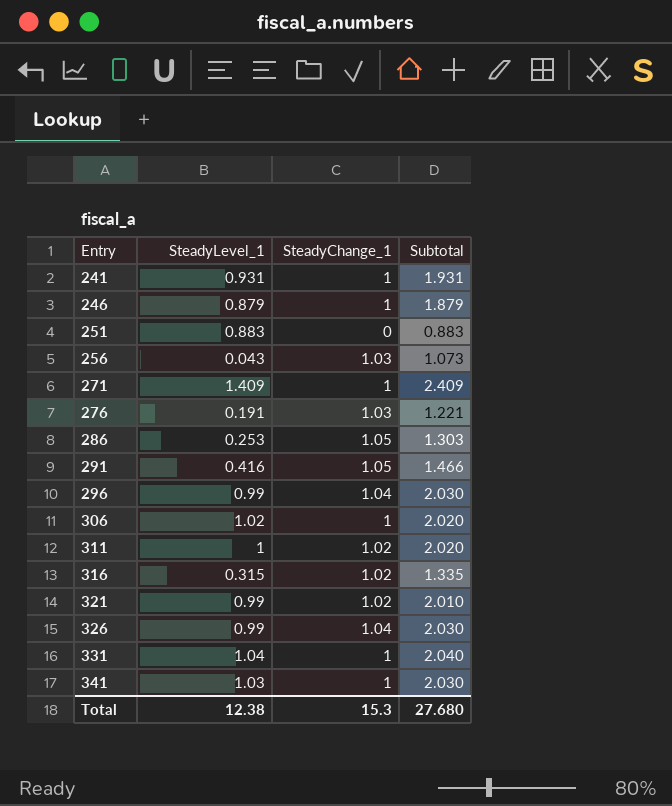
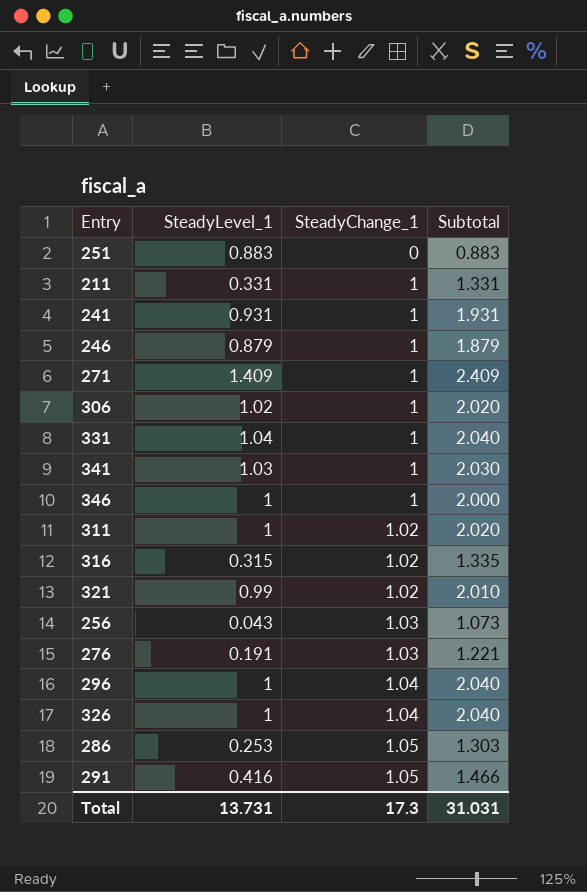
row order: Entry ascending -> SteadyChange_1 ascending
row 211: none -> 0.331 | 1 | 1.331
row 346: none -> 1 | 1 | 2.000
296 | SteadyLevel_1: 0.99 -> 1
296 | Subtotal: 2.030 -> 2.040
326 | SteadyLevel_1: 0.99 -> 1
326 | Subtotal: 2.030 -> 2.040
Total | SteadyLevel_1: 12.38 -> 13.731
Total | SteadyChange_1: 15.3 -> 17.3
Total | Subtotal: 27.680 -> 31.031

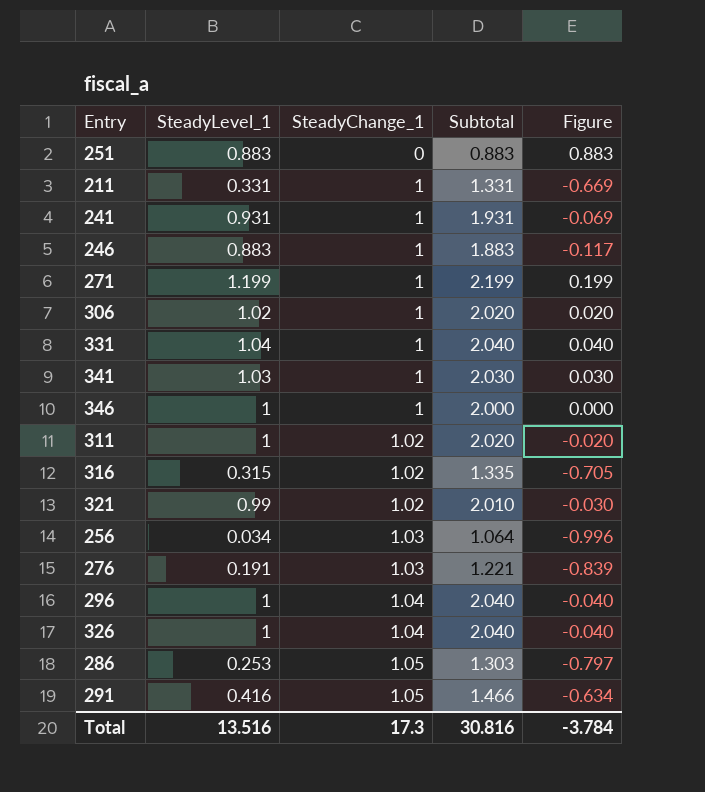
column Figure | formula: none -> [SteadyLevel_1] - [SteadyChange_1]
246 | SteadyLevel_1: 0.879 -> 0.883
246 | Subtotal: 1.879 -> 1.883
271 | SteadyLevel_1: 1.409 -> 1.199
271 | Subtotal: 2.409 -> 2.199
256 | SteadyLevel_1: 0.043 -> 0.034
256 | Subtotal: 1.073 -> 1.064
Total | SteadyLevel_1: 13.731 -> 13.516
Total | Subtotal: 31.031 -> 30.816

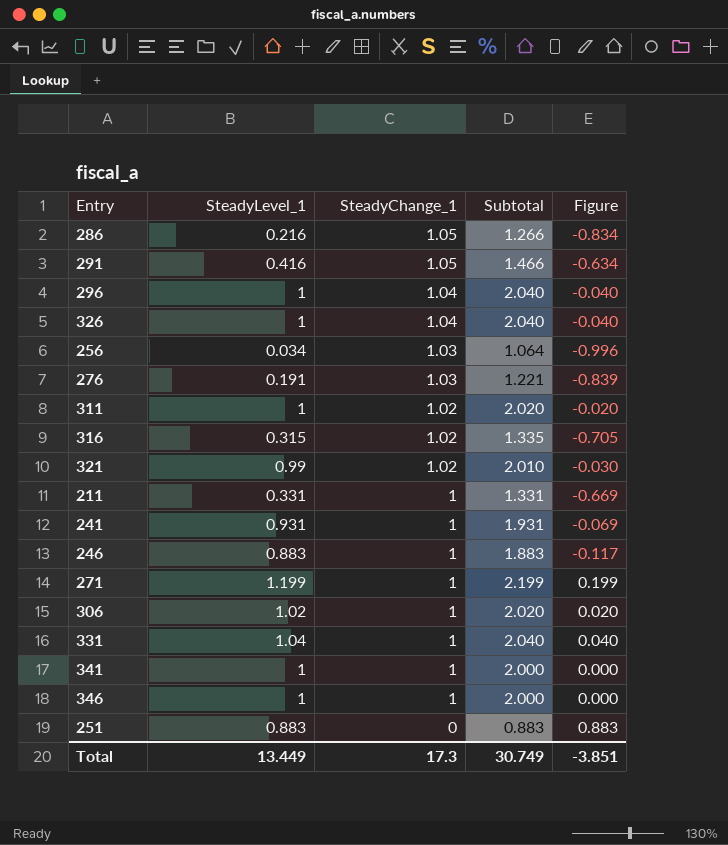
row order: SteadyChange_1 ascending -> SteadyChange_1 descending
286 | SteadyLevel_1: 0.253 -> 0.216
286 | Subtotal: 1.303 -> 1.266
286 | Figure: -0.797 -> -0.834
341 | SteadyLevel_1: 1.03 -> 1
341 | Subtotal: 2.030 -> 2.000
341 | Figure: 0.030 -> 0.000
Total | SteadyLevel_1: 13.516 -> 13.449
Total | Subtotal: 30.816 -> 30.749
Total | Figure: -3.784 -> -3.851

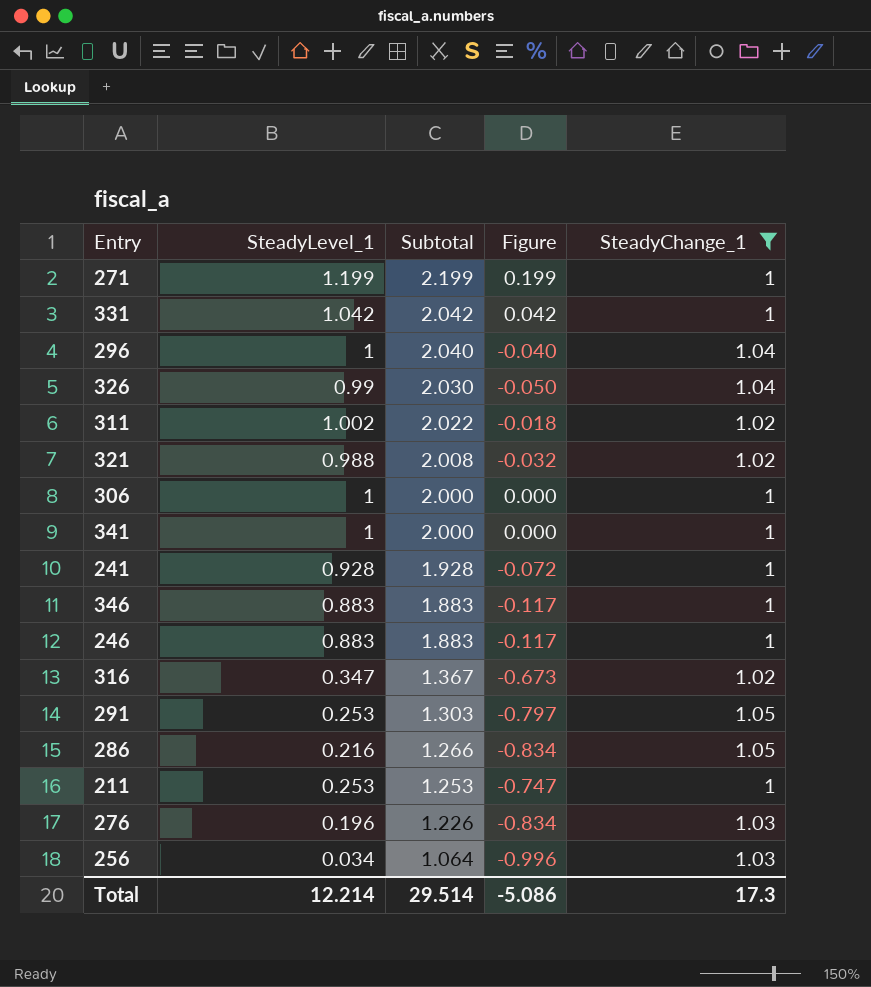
filter: none -> SteadyChange_1 != 0
row order: SteadyChange_1 descending -> Subtotal descending
column SteadyChange_1 | position: 3 -> 5
331 | SteadyLevel_1: 1.04 -> 1.042
331 | Subtotal: 2.040 -> 2.042
331 | Figure: 0.040 -> 0.042
326 | SteadyLevel_1: 1 -> 0.99
326 | Subtotal: 2.040 -> 2.030
326 | Figure: -0.040 -> -0.050
311 | SteadyLevel_1: 1 -> 1.002
311 | Subtotal: 2.020 -> 2.022
311 | Figure: -0.020 -> -0.018
321 | SteadyLevel_1: 0.99 -> 0.988
321 | Subtotal: 2.010 -> 2.008
321 | Figure: -0.030 -> -0.032
306 | SteadyLevel_1: 1.02 -> 1
306 | Subtotal: 2.020 -> 2.000
306 | Figure: 0.020 -> 0.000
241 | SteadyLevel_1: 0.931 -> 0.928
241 | Subtotal: 1.931 -> 1.928
241 | Figure: -0.069 -> -0.072
346 | SteadyLevel_1: 1 -> 0.883
346 | Subtotal: 2.000 -> 1.883
346 | Figure: 0.000 -> -0.117
316 | SteadyLevel_1: 0.315 -> 0.347
316 | Subtotal: 1.335 -> 1.367
316 | Figure: -0.705 -> -0.673
291 | SteadyLevel_1: 0.416 -> 0.253
291 | Subtotal: 1.466 -> 1.303
291 | Figure: -0.634 -> -0.797
211 | SteadyLevel_1: 0.331 -> 0.253
211 | Subtotal: 1.331 -> 1.253
211 | Figure: -0.669 -> -0.747
276 | SteadyLevel_1: 0.191 -> 0.196
276 | Subtotal: 1.221 -> 1.226
276 | Figure: -0.839 -> -0.834
Total | SteadyLevel_1: 13.449 -> 12.214
Total | Subtotal: 30.749 -> 29.514
Total | Figure: -3.851 -> -5.086

